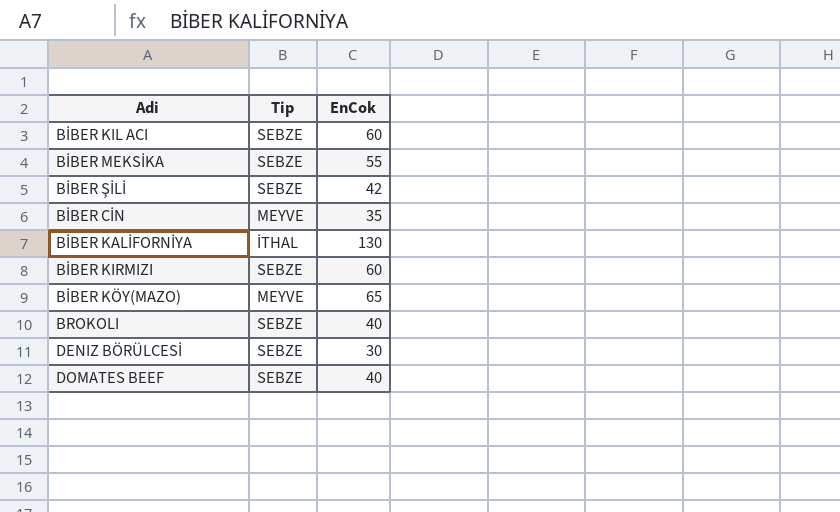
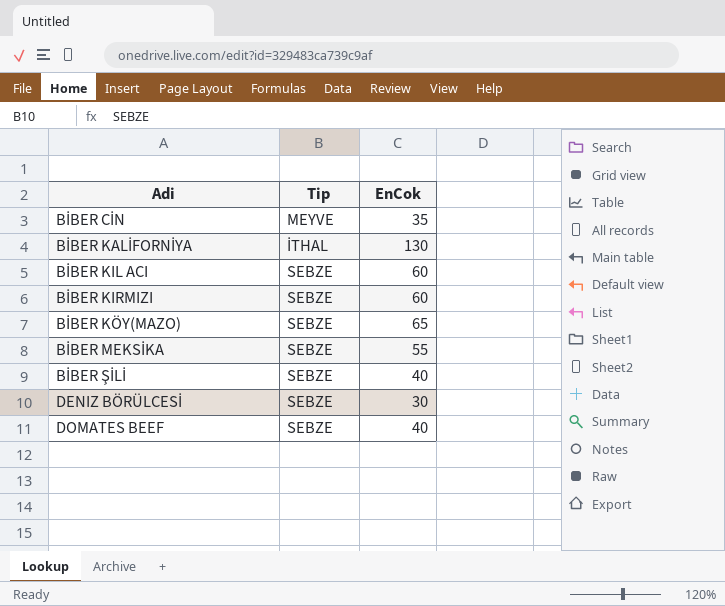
row order: none -> Adi ascending
row BROKOLI: SEBZE | 40 -> none
BİBER KÖY(MAZO) | Tip: MEYVE -> SEBZE
BİBER ŞİLİ | EnCok: 42 -> 40

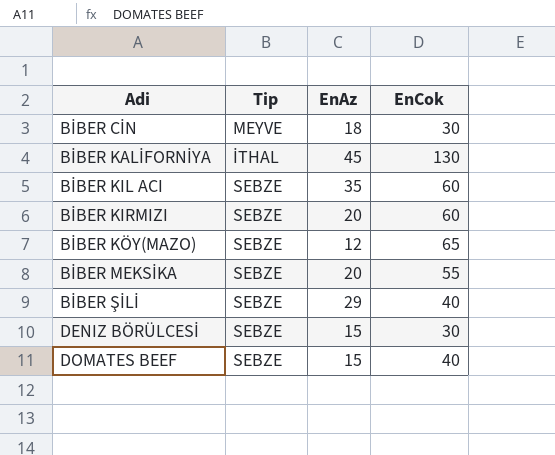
column EnAz | position: none -> 3
BİBER CİN | EnCok: 35 -> 30

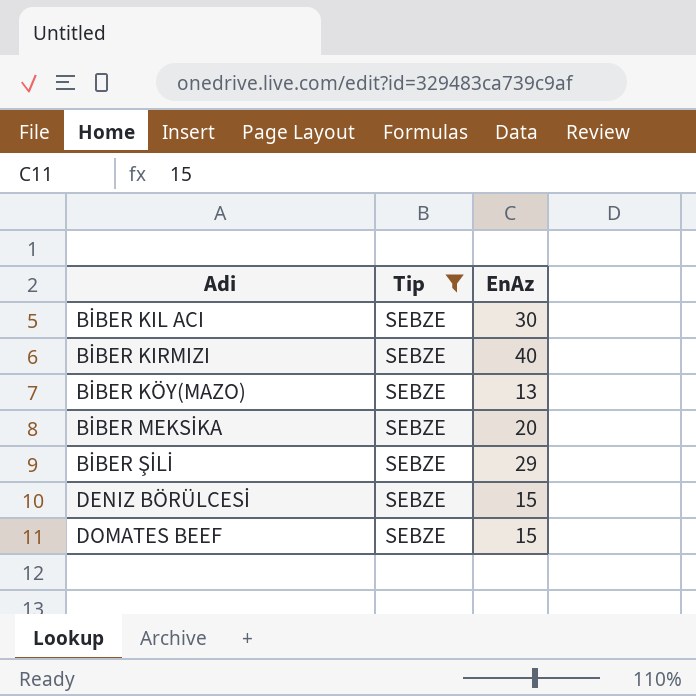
filter: none -> Tip = SEBZE
column EnCok | position: 4 -> none
BİBER KIL ACI | EnAz: 35 -> 30
BİBER KIRMIZI | EnAz: 20 -> 40
BİBER KÖY(MAZO) | EnAz: 12 -> 13

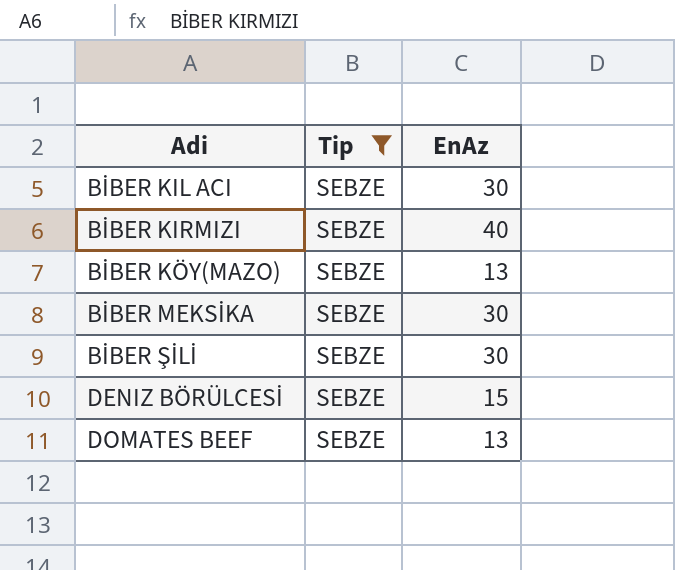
BİBER MEKSİKA | EnAz: 20 -> 30
BİBER ŞİLİ | EnAz: 29 -> 30
DOMATES BEEF | EnAz: 15 -> 13

